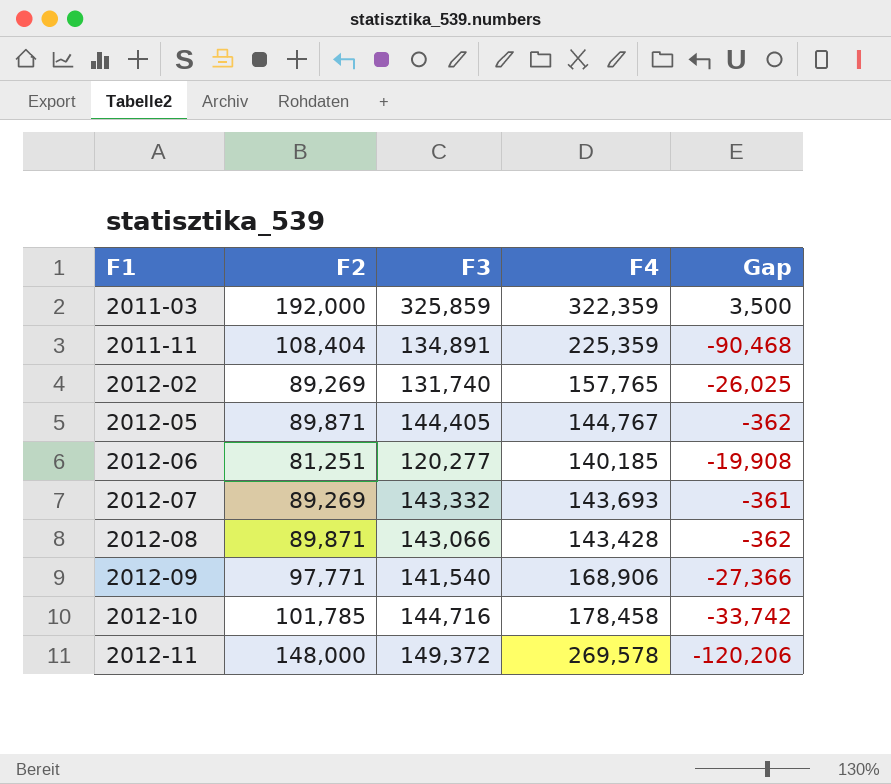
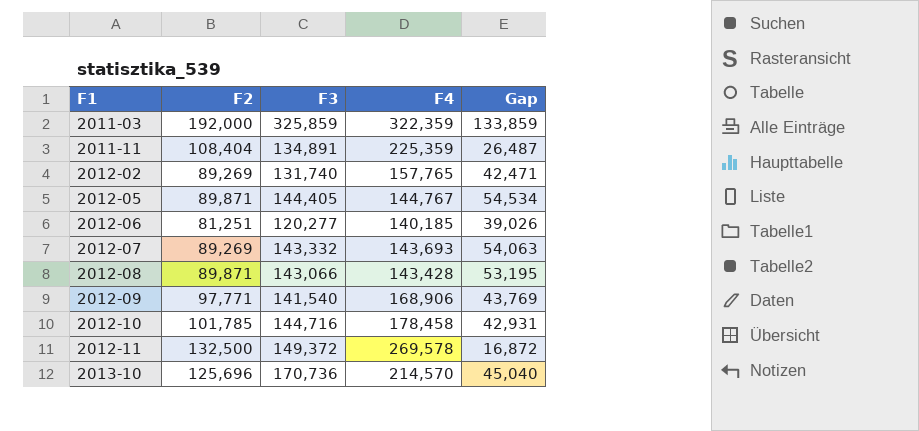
column Gap | formula: [F3] - [F4] -> [F3] - [F2]
2012-11 | F2: 148,000 -> 132,500
row 2013-10: none -> 125,696 | 170,736 | 214,570 | 45,040

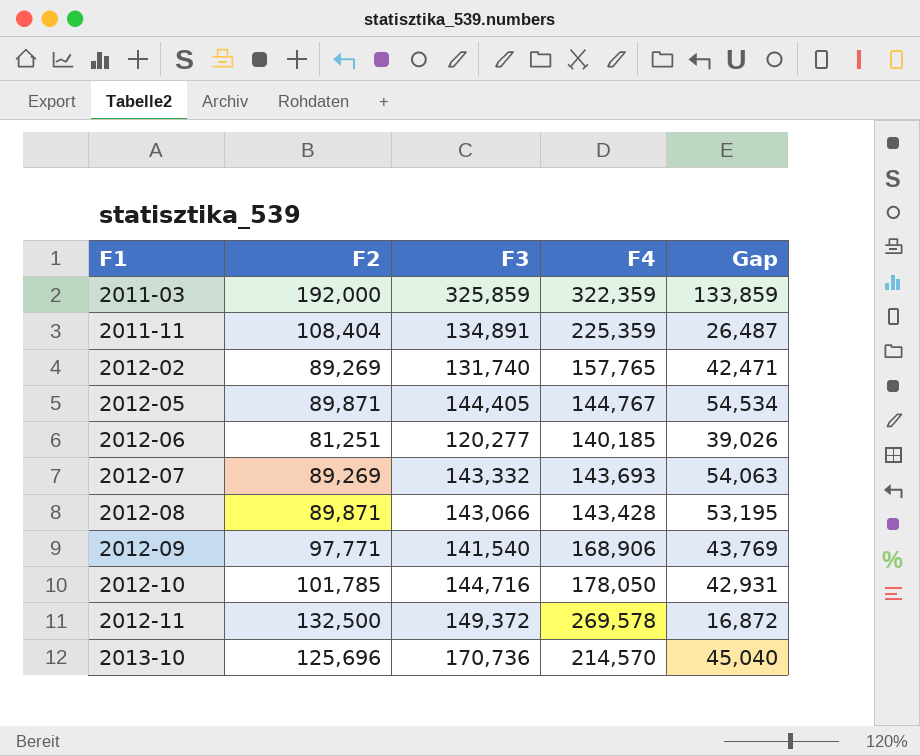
2012-10 | F4: 178,458 -> 178,050

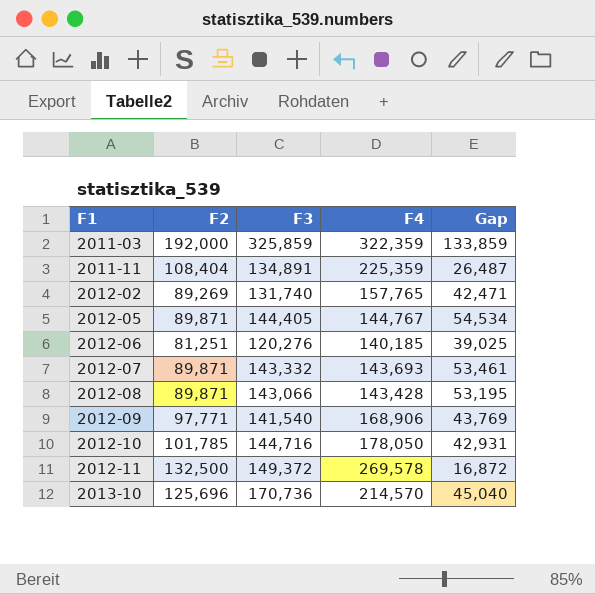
2012-06 | F3: 120,277 -> 120,276
2012-06 | Gap: 39,026 -> 39,025
2012-07 | F2: 89,269 -> 89,871
2012-07 | Gap: 54,063 -> 53,461

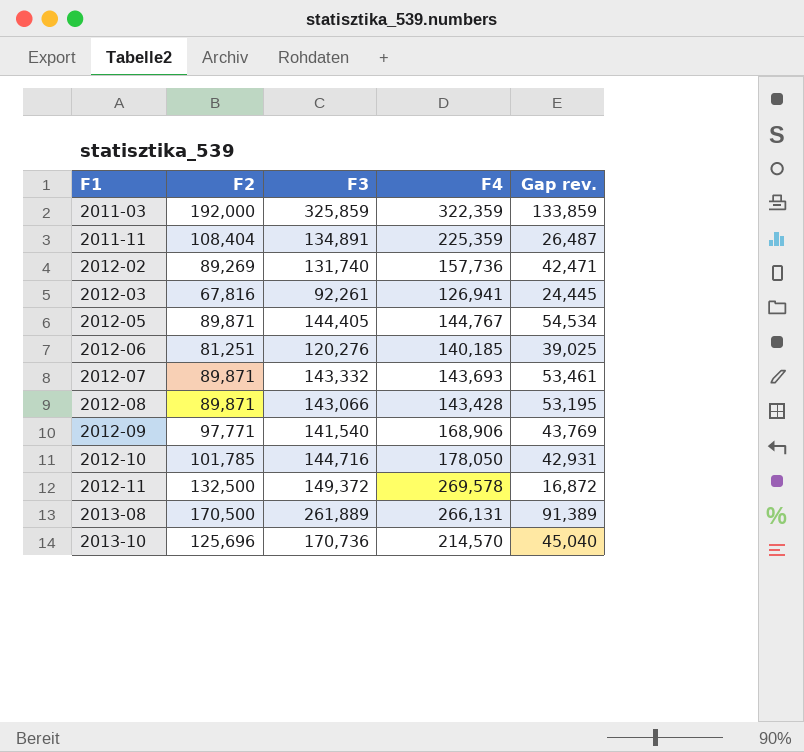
column name: Gap -> Gap rev.
2012-02 | F4: 157,765 -> 157,736
row 2012-03: none -> 67,816 | 92,261 | 126,941 | 24,445
row 2013-08: none -> 170,500 | 261,889 | 266,131 | 91,389

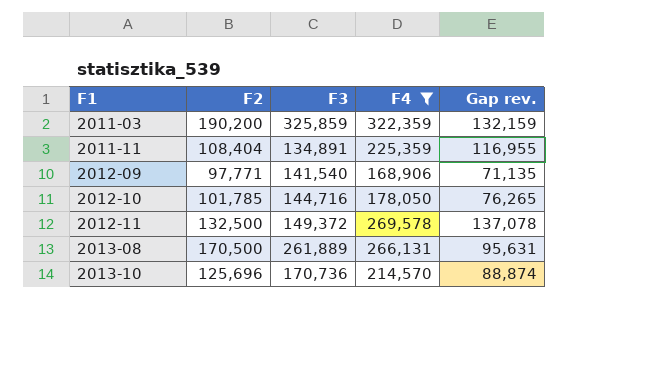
filter: none -> F4 >= 168,906
column Gap rev. | formula: [F3] - [F2] -> [F4] - [F2]
2011-03 | F2: 192,000 -> 190,200

